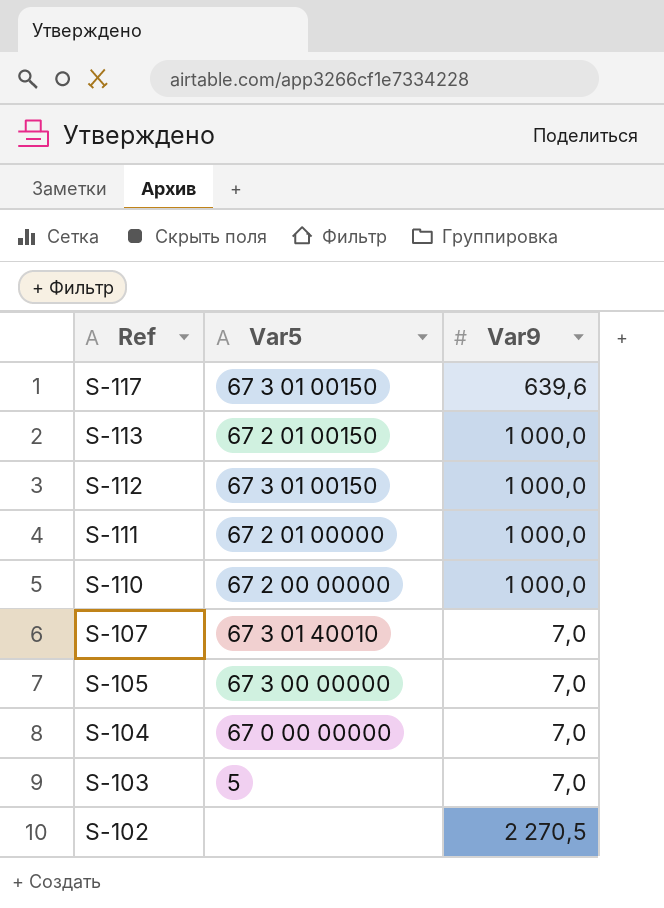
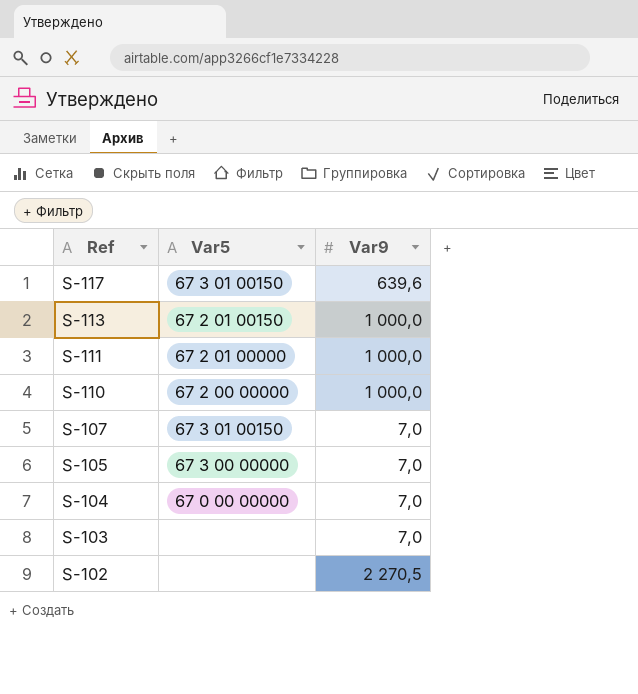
row S-112: 67 3 01 00150 | 1 000,0 -> none
S-107 | Var5: 67 3 01 40010 -> 67 3 01 00150
S-103 | Var5: 5 -> none

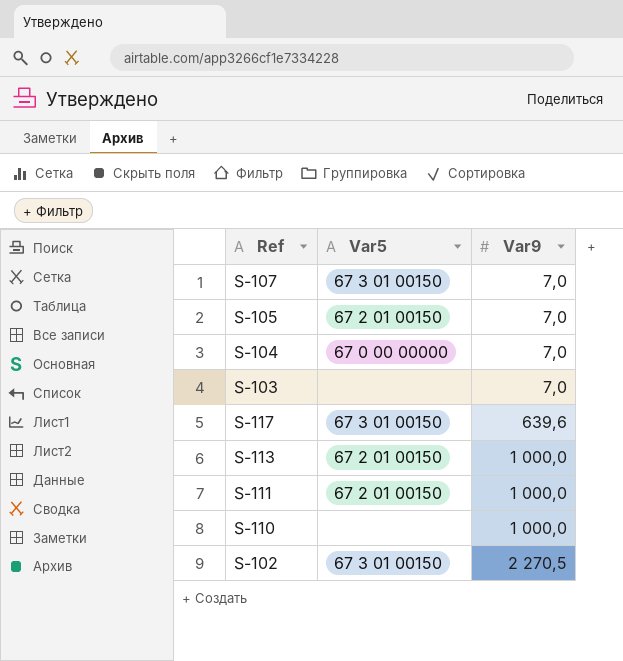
row order: Ref descending -> Var9 ascending
S-105 | Var5: 67 3 00 00000 -> 67 2 01 00150
S-111 | Var5: 67 2 01 00000 -> 67 2 01 00150
S-110 | Var5: 67 2 00 00000 -> none
S-102 | Var5: none -> 67 3 01 00150

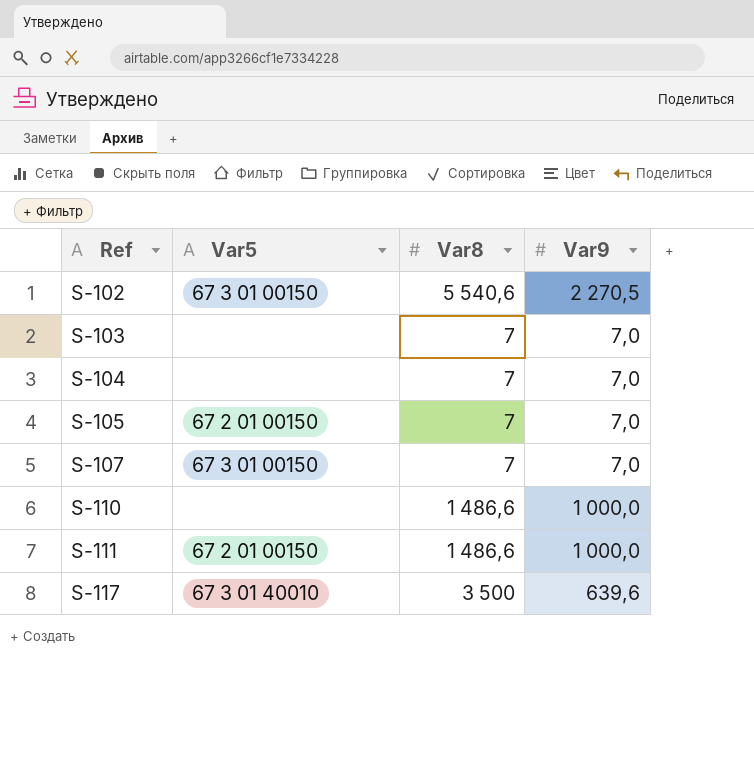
row order: Var9 ascending -> Ref ascending
column Var8 | position: none -> 3
row S-113: 67 2 01 00150 | 1 000,0 -> none
S-104 | Var5: 67 0 00 00000 -> none
S-117 | Var5: 67 3 01 00150 -> 67 3 01 40010

